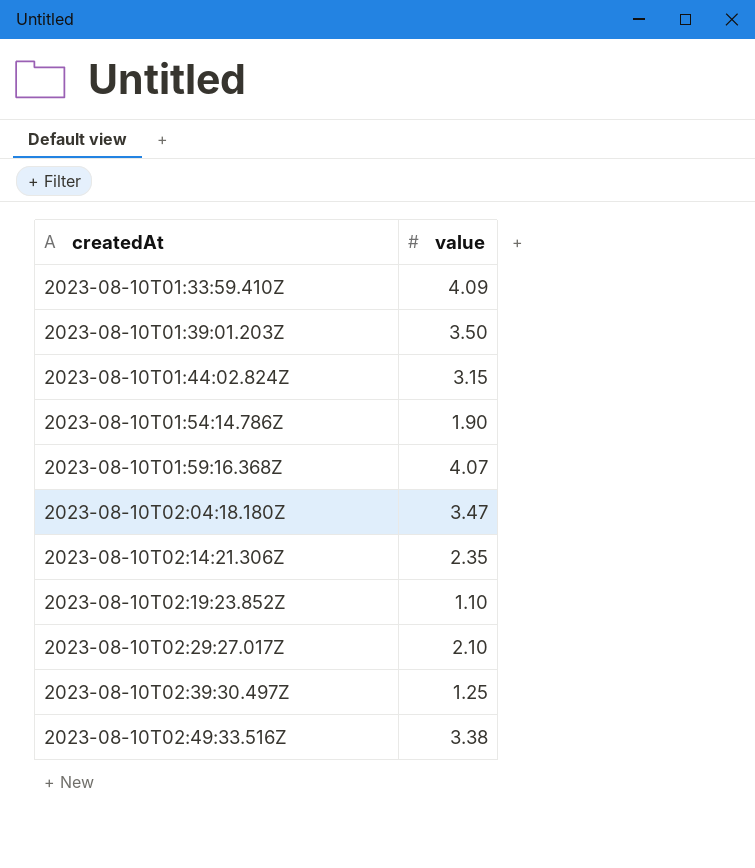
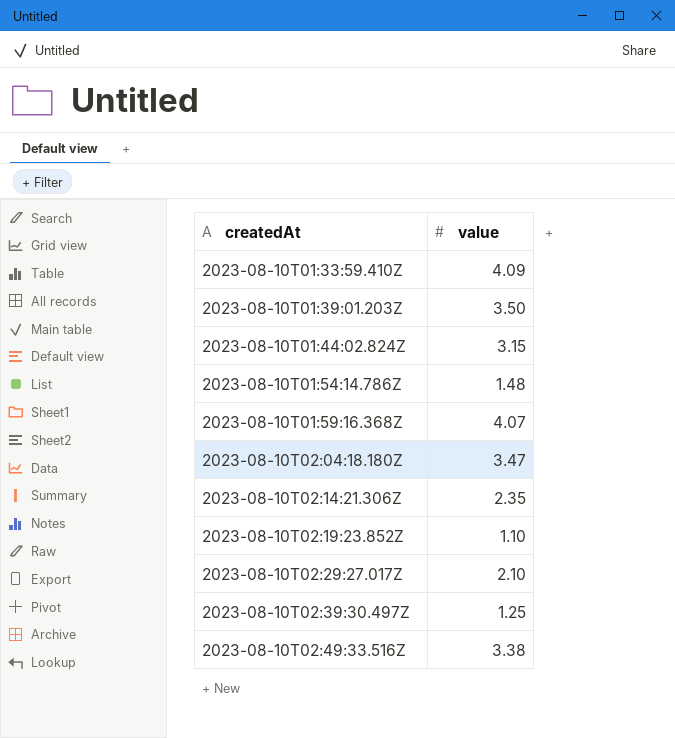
2023-08-10T01:54:14.786Z | value: 1.90 -> 1.48

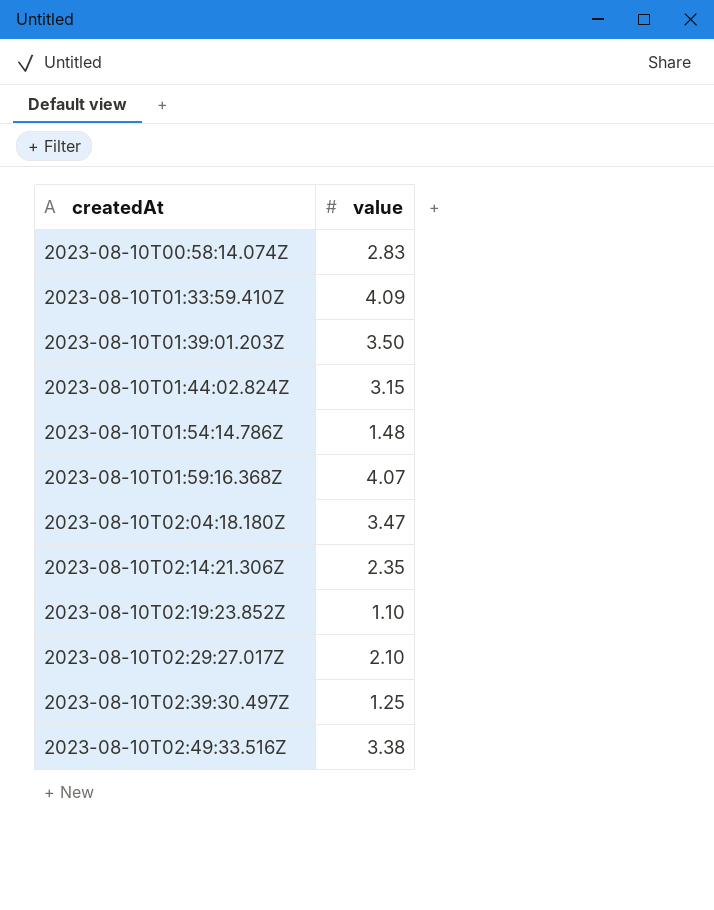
row 2023-08-10T00:58:14.074Z: none -> 2.83

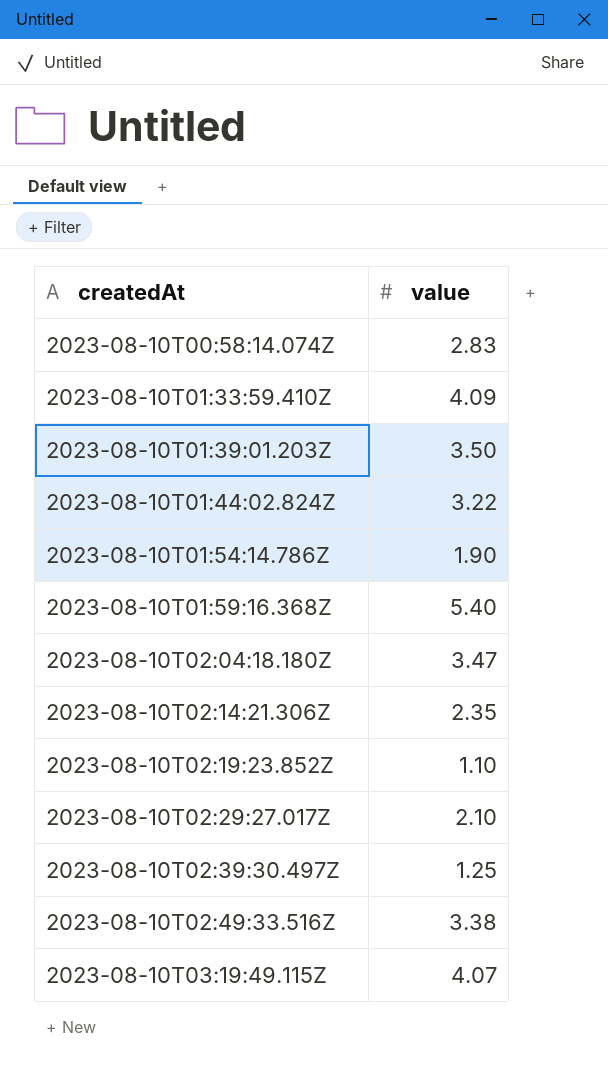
2023-08-10T01:44:02.824Z | value: 3.15 -> 3.22
2023-08-10T01:54:14.786Z | value: 1.48 -> 1.90
2023-08-10T01:59:16.368Z | value: 4.07 -> 5.40
row 2023-08-10T03:19:49.115Z: none -> 4.07

